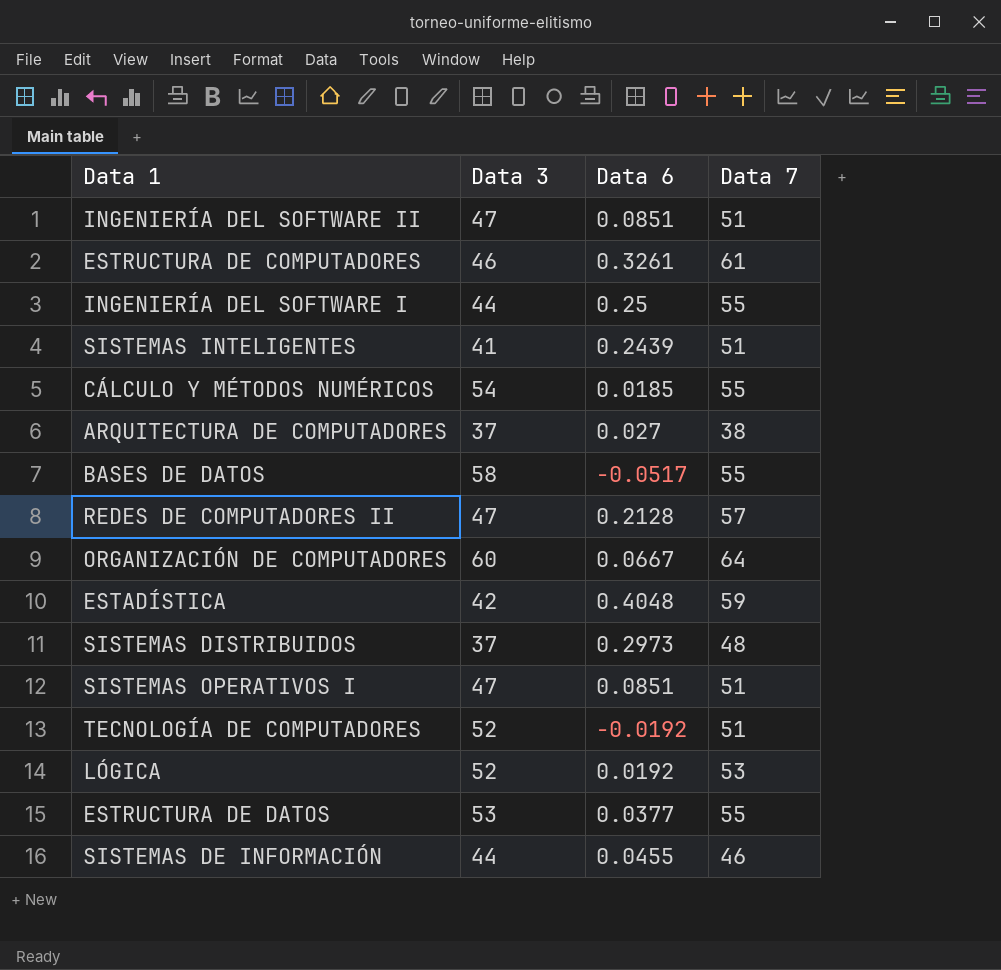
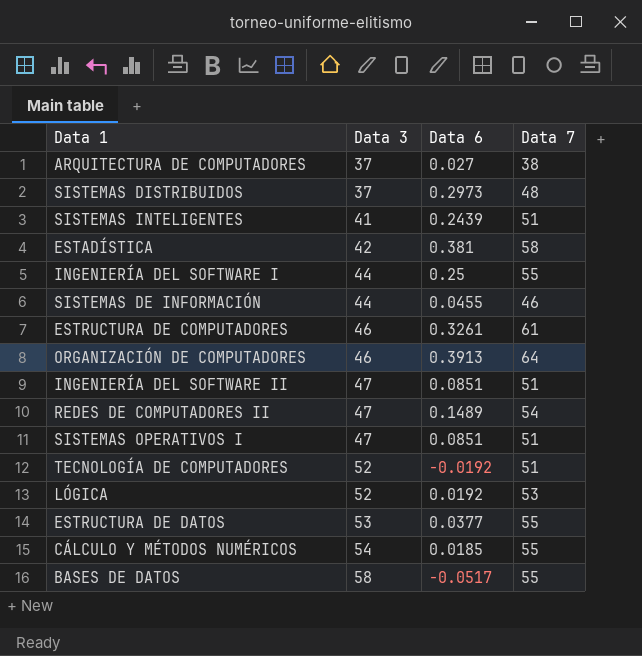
row order: none -> Data 3 ascending
ESTADÍSTICA | Data 6: 0.4048 -> 0.381
ESTADÍSTICA | Data 7: 59 -> 58
ORGANIZACIÓN DE COMPUTADORES | Data 3: 60 -> 46
ORGANIZACIÓN DE COMPUTADORES | Data 6: 0.0667 -> 0.3913
REDES DE COMPUTADORES II | Data 6: 0.2128 -> 0.1489
REDES DE COMPUTADORES II | Data 7: 57 -> 54

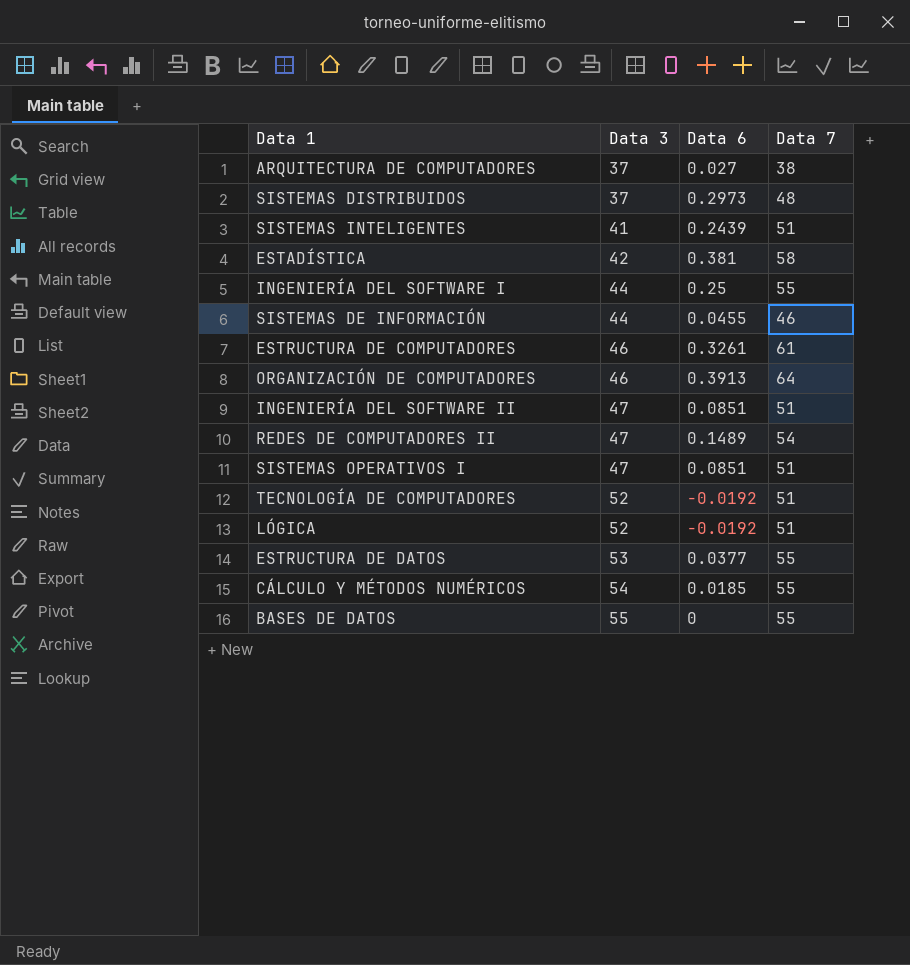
LÓGICA | Data 6: 0.0192 -> -0.0192
LÓGICA | Data 7: 53 -> 51
BASES DE DATOS | Data 3: 58 -> 55
BASES DE DATOS | Data 6: -0.0517 -> 0

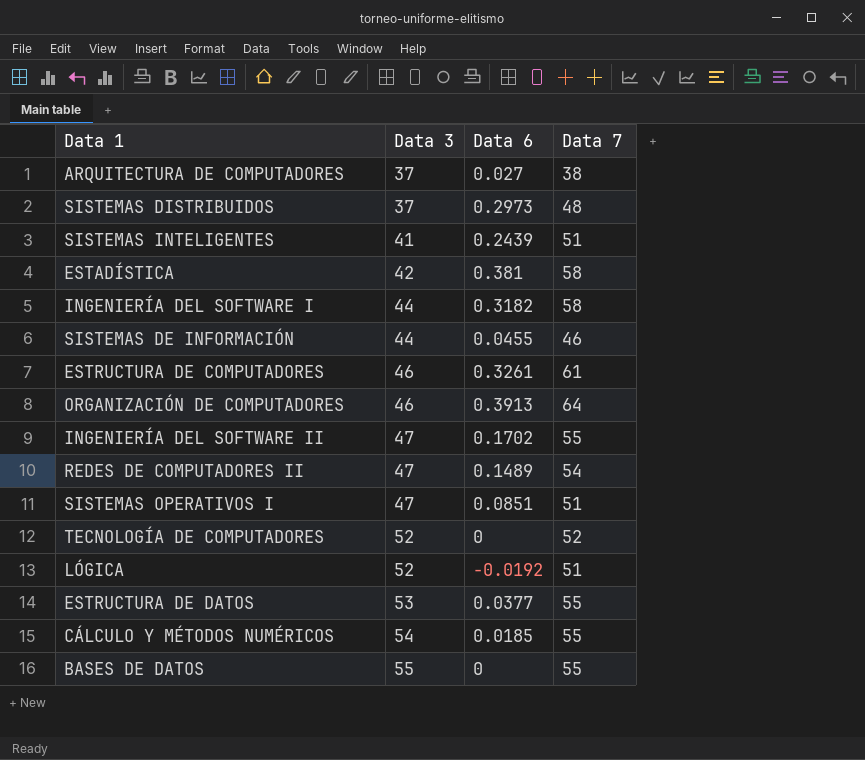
INGENIERÍA DEL SOFTWARE I | Data 6: 0.25 -> 0.3182
INGENIERÍA DEL SOFTWARE I | Data 7: 55 -> 58
INGENIERÍA DEL SOFTWARE II | Data 6: 0.0851 -> 0.1702
INGENIERÍA DEL SOFTWARE II | Data 7: 51 -> 55
TECNOLOGÍA DE COMPUTADORES | Data 6: -0.0192 -> 0
TECNOLOGÍA DE COMPUTADORES | Data 7: 51 -> 52

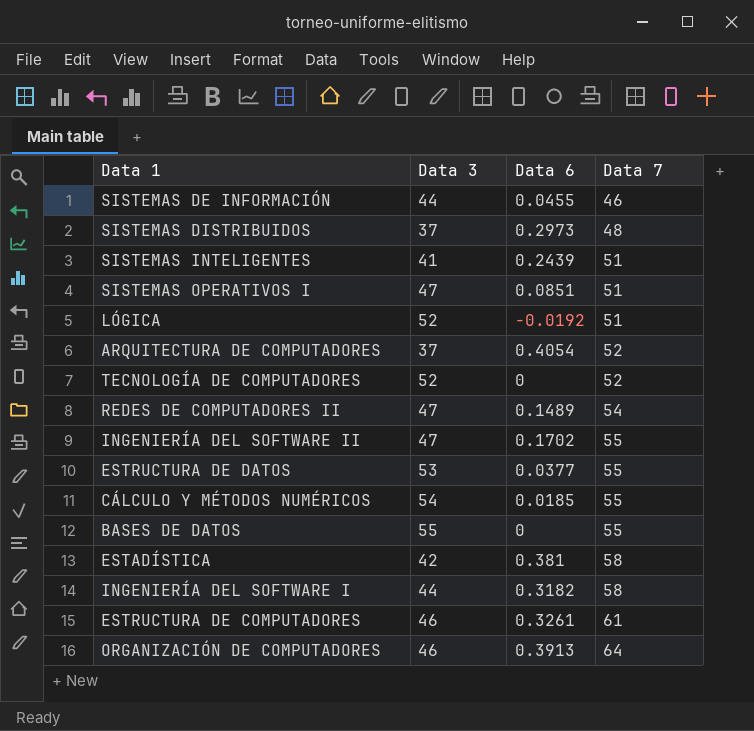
row order: Data 3 ascending -> Data 7 ascending
ARQUITECTURA DE COMPUTADORES | Data 6: 0.027 -> 0.4054
ARQUITECTURA DE COMPUTADORES | Data 7: 38 -> 52

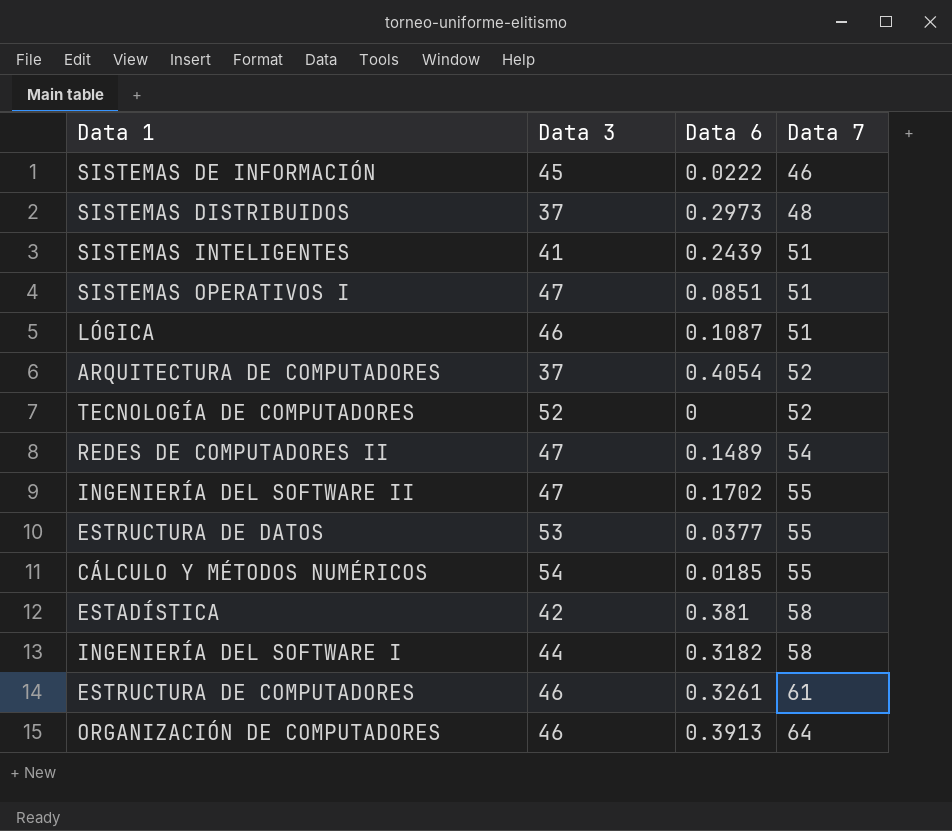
row BASES DE DATOS: 55 | 0 | 55 -> none
SISTEMAS DE INFORMACIÓN | Data 3: 44 -> 45
SISTEMAS DE INFORMACIÓN | Data 6: 0.0455 -> 0.0222
LÓGICA | Data 3: 52 -> 46
LÓGICA | Data 6: -0.0192 -> 0.1087

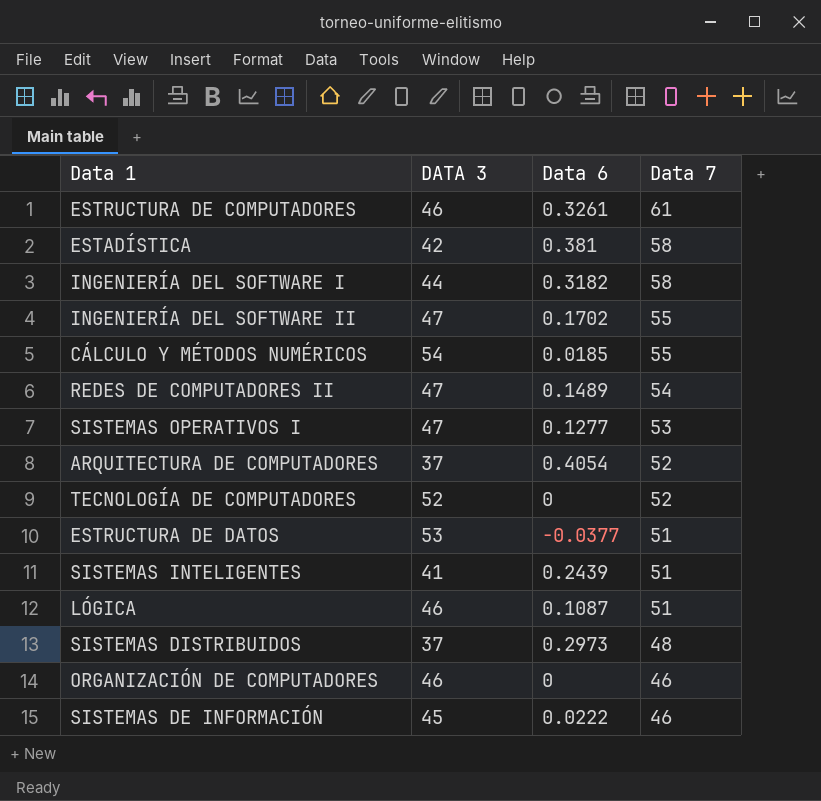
row order: Data 7 ascending -> Data 7 descending
column name: Data 3 -> DATA 3
SISTEMAS OPERATIVOS I | Data 6: 0.0851 -> 0.1277
SISTEMAS OPERATIVOS I | Data 7: 51 -> 53
ESTRUCTURA DE DATOS | Data 6: 0.0377 -> -0.0377
ESTRUCTURA DE DATOS | Data 7: 55 -> 51
ORGANIZACIÓN DE COMPUTADORES | Data 6: 0.3913 -> 0
ORGANIZACIÓN DE COMPUTADORES | Data 7: 64 -> 46

